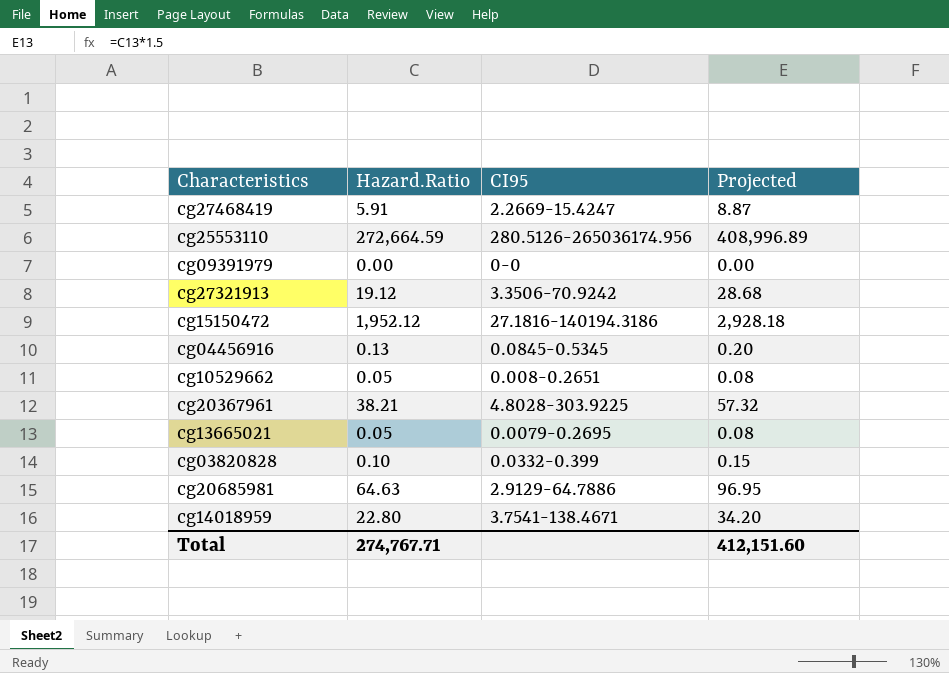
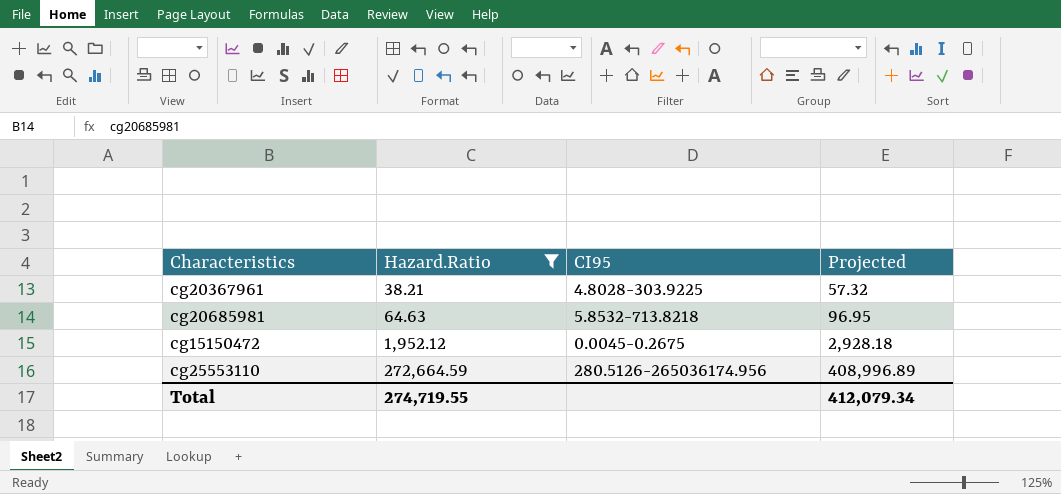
filter: none -> Hazard.Ratio >= 38.21
row order: none -> Hazard.Ratio ascending
cg20685981 | CI95: 2.9129-64.7886 -> 5.8532-713.8218
cg15150472 | CI95: 27.1816-140194.3186 -> 0.0045-0.2675
Total | Hazard.Ratio: 274,767.71 -> 274,719.55
Total | Projected: 412,151.60 -> 412,079.34

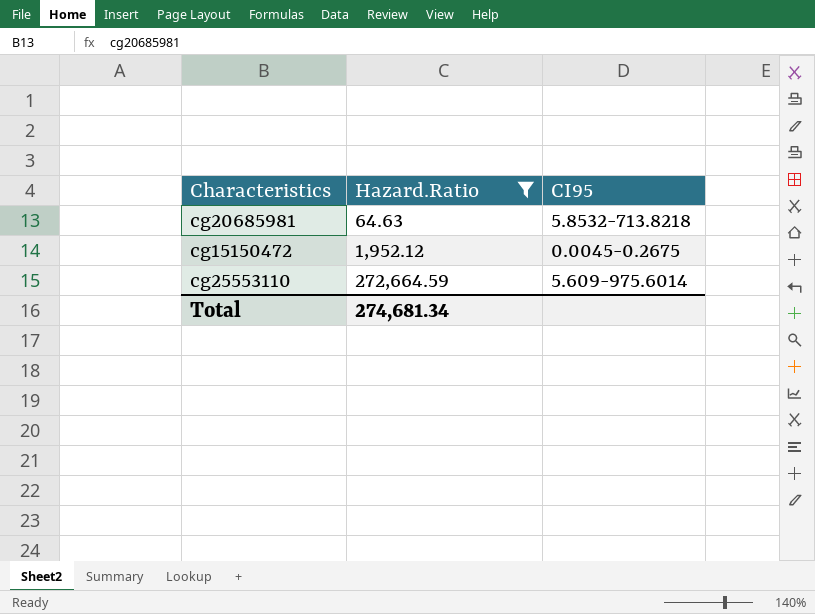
column Projected | formula: [Hazard.Ratio] * 1.5 -> none
row cg20367961: 38.21 | 4.8028-303.9225 | 57.32 -> none
cg25553110 | CI95: 280.5126-265036174.956 -> 5.609-975.6014
Total | Hazard.Ratio: 274,719.55 -> 274,681.34

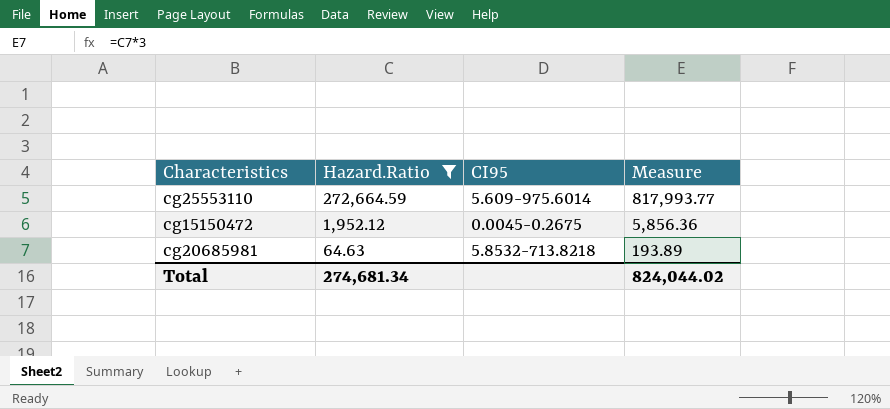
row order: Hazard.Ratio ascending -> Hazard.Ratio descending
column Measure | formula: none -> [Hazard.Ratio] * 3

